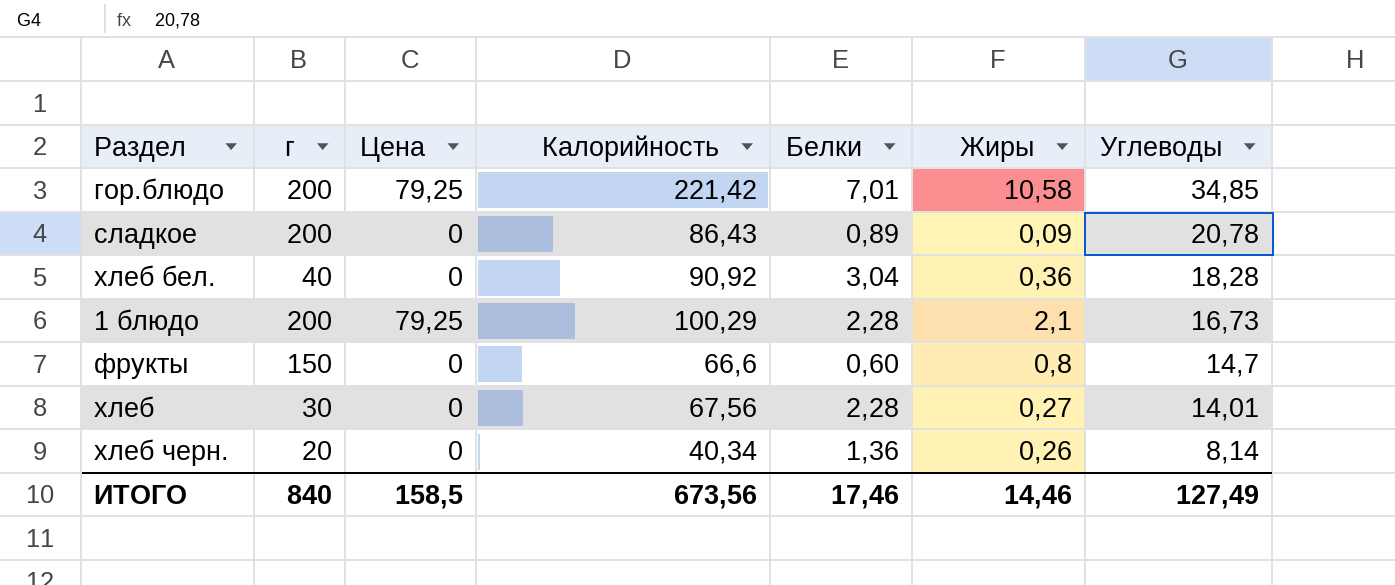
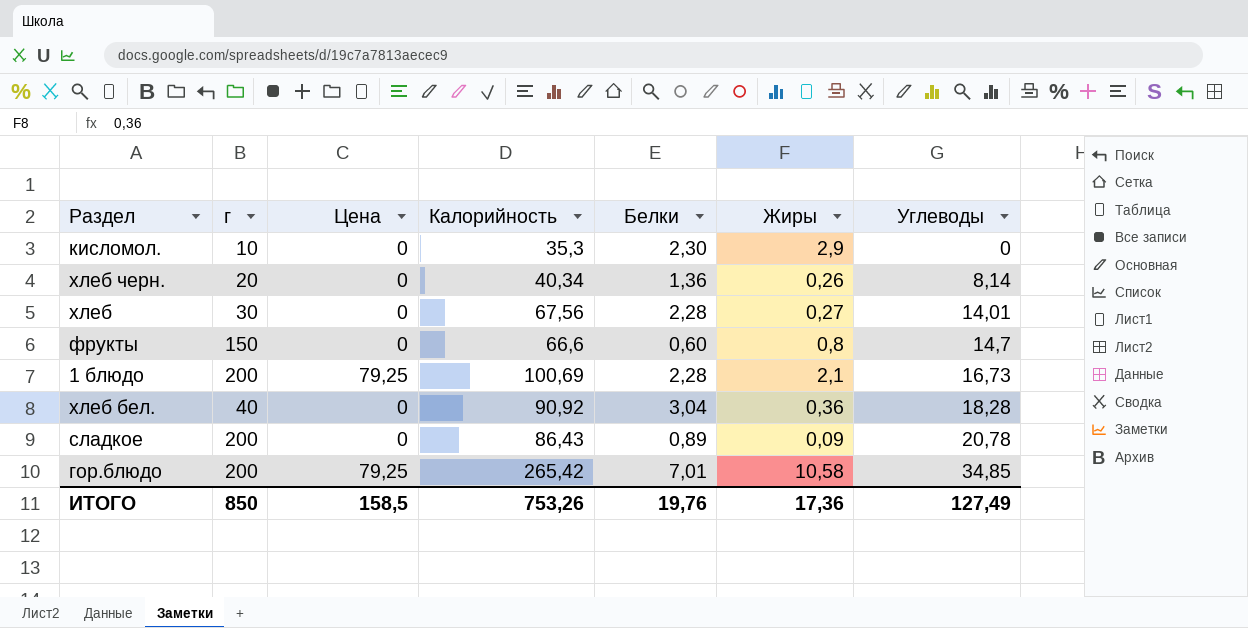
row order: Углеводы descending -> Углеводы ascending
row кисломол.: none -> 10 | 0 | 35,3 | 2,30 | 2,9 | 0
1 блюдо | Калорийность: 100,29 -> 100,69
гор.блюдо | Калорийность: 221,42 -> 265,42
ИТОГО | г: 840 -> 850
ИТОГО | Калорийность: 673,56 -> 753,26
ИТОГО | Белки: 17,46 -> 19,76
ИТОГО | Жиры: 14,46 -> 17,36

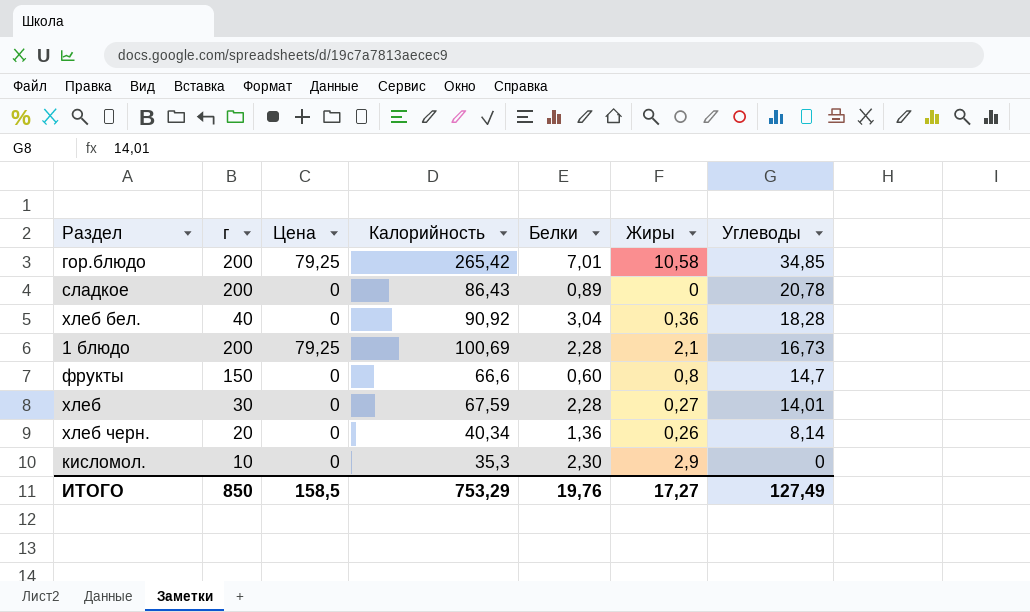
row order: Углеводы ascending -> Углеводы descending
сладкое | Жиры: 0,09 -> 0
хлеб | Калорийность: 67,56 -> 67,59
ИТОГО | Калорийность: 753,26 -> 753,29
ИТОГО | Жиры: 17,36 -> 17,27

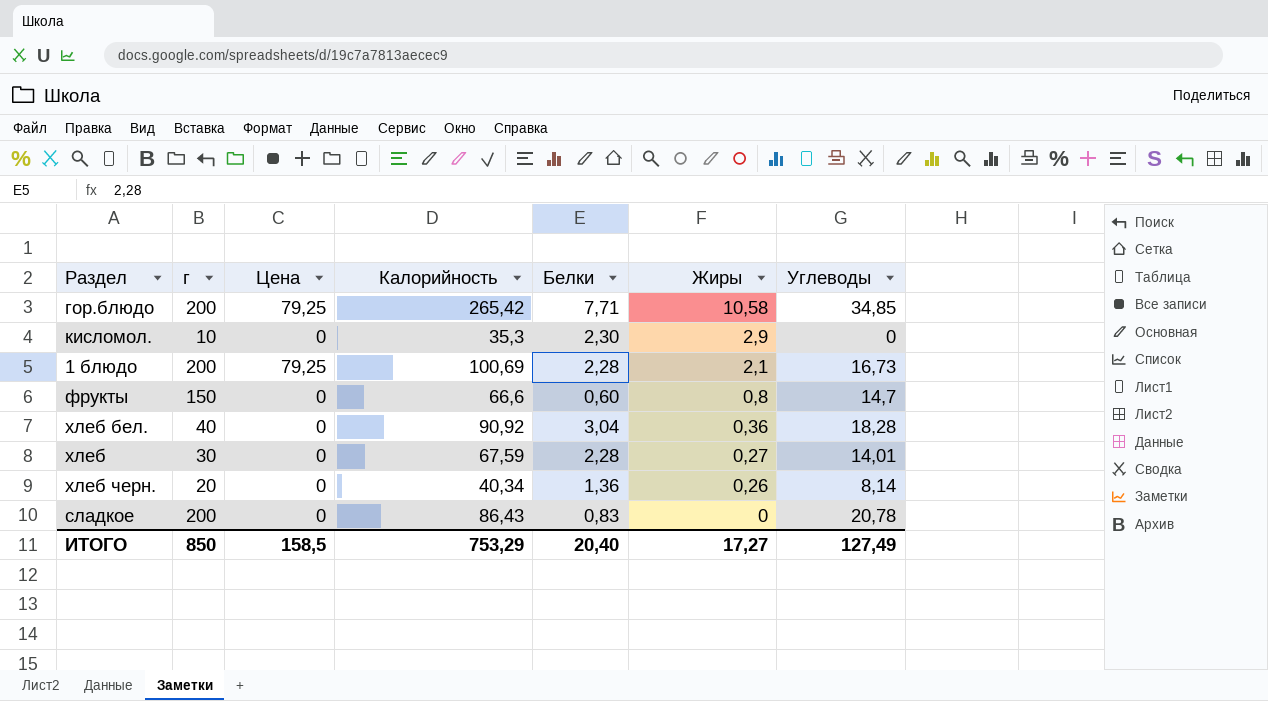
row order: Углеводы descending -> Жиры descending
гор.блюдо | Белки: 7,01 -> 7,71
сладкое | Белки: 0,89 -> 0,83
ИТОГО | Белки: 19,76 -> 20,40

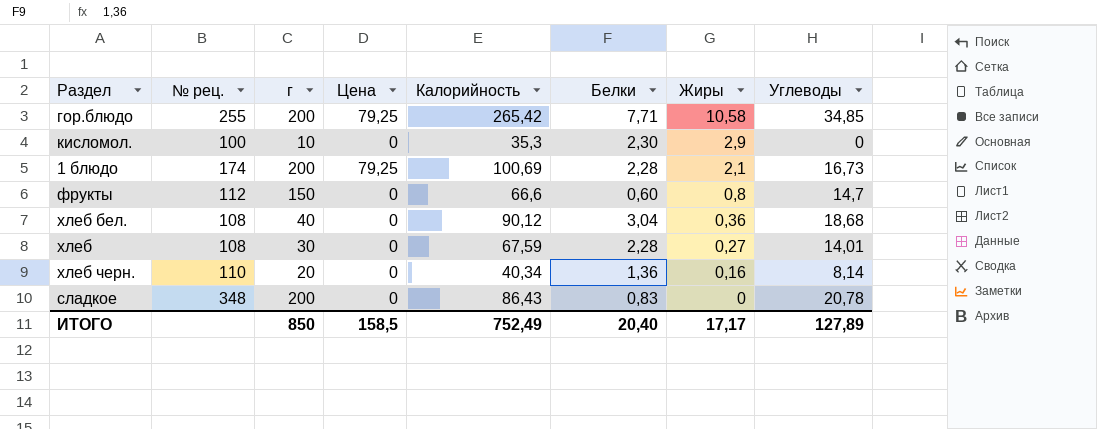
column № рец. | position: none -> 2
хлеб бел. | Калорийность: 90,92 -> 90,12
хлеб бел. | Углеводы: 18,28 -> 18,68
хлеб черн. | Жиры: 0,26 -> 0,16
ИТОГО | Калорийность: 753,29 -> 752,49
ИТОГО | Жиры: 17,27 -> 17,17
ИТОГО | Углеводы: 127,49 -> 127,89

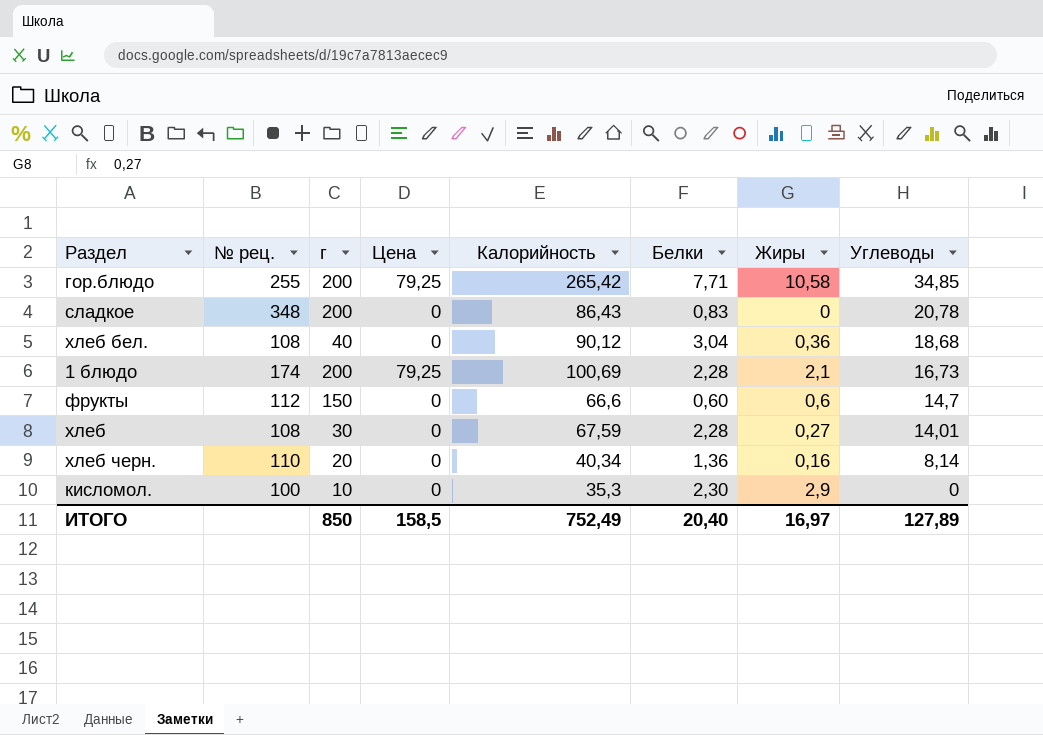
row order: Жиры descending -> Углеводы descending
фрукты | Жиры: 0,8 -> 0,6
ИТОГО | Жиры: 17,17 -> 16,97

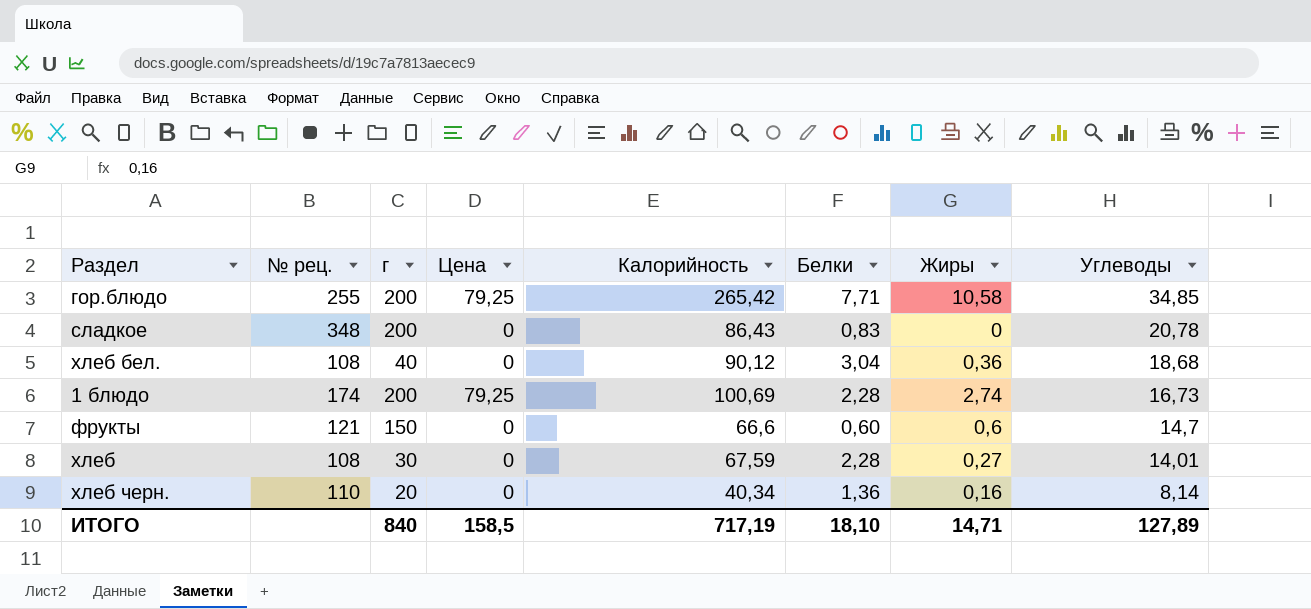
row кисломол.: 100 | 10 | 0 | 35,3 | 2,30 | 2,9 | 0 -> none
1 блюдо | Жиры: 2,1 -> 2,74
фрукты | № рец.: 112 -> 121
ИТОГО | г: 850 -> 840
ИТОГО | Калорийность: 752,49 -> 717,19
ИТОГО | Белки: 20,40 -> 18,10
ИТОГО | Жиры: 16,97 -> 14,71

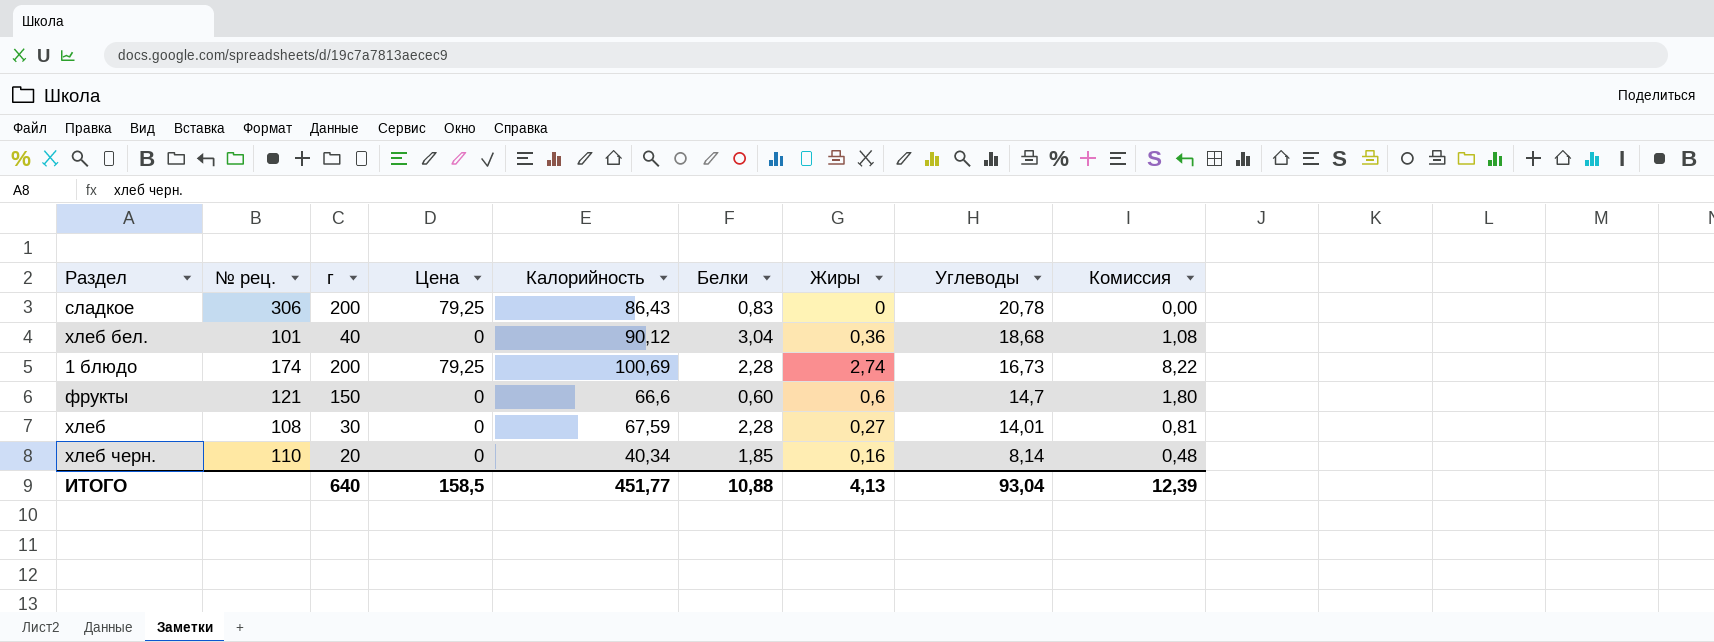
column Комиссия | formula: none -> [Жиры] * 3
row гор.блюдо: 255 | 200 | 79,25 | 265,42 | 7,71 | 10,58 | 34,85 -> none
сладкое | № рец.: 348 -> 306
сладкое | Цена: 0 -> 79,25
хлеб бел. | № рец.: 108 -> 101
хлеб черн. | Белки: 1,36 -> 1,85
ИТОГО | г: 840 -> 640
ИТОГО | Калорийность: 717,19 -> 451,77
ИТОГО | Белки: 18,10 -> 10,88
ИТОГО | Жиры: 14,71 -> 4,13
ИТОГО | Углеводы: 127,89 -> 93,04

